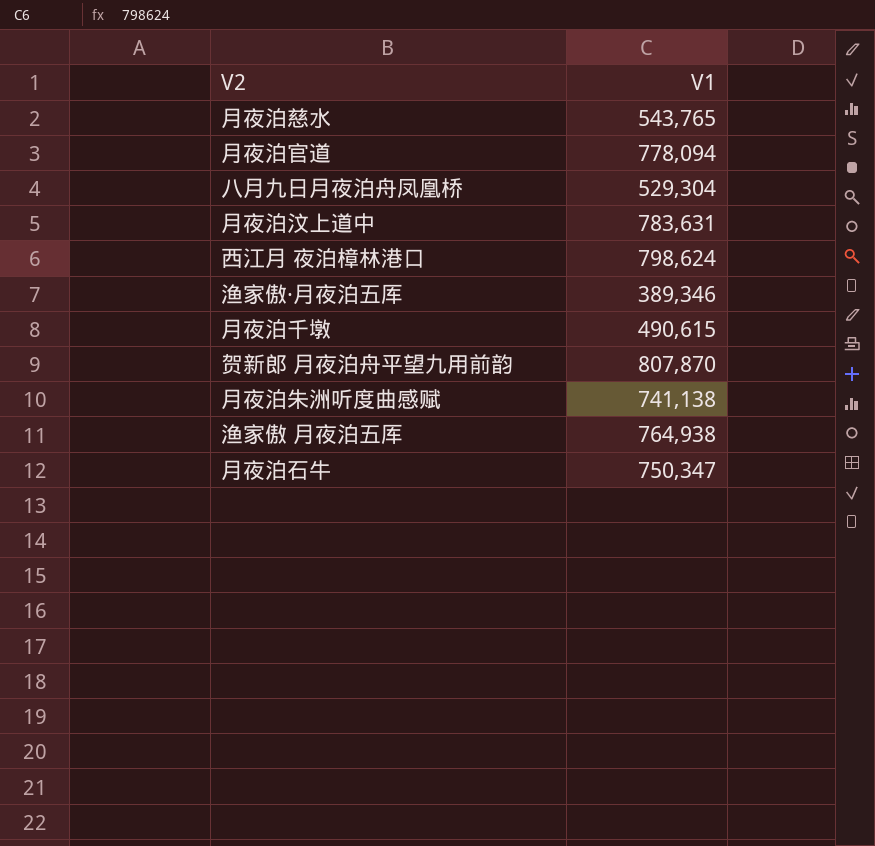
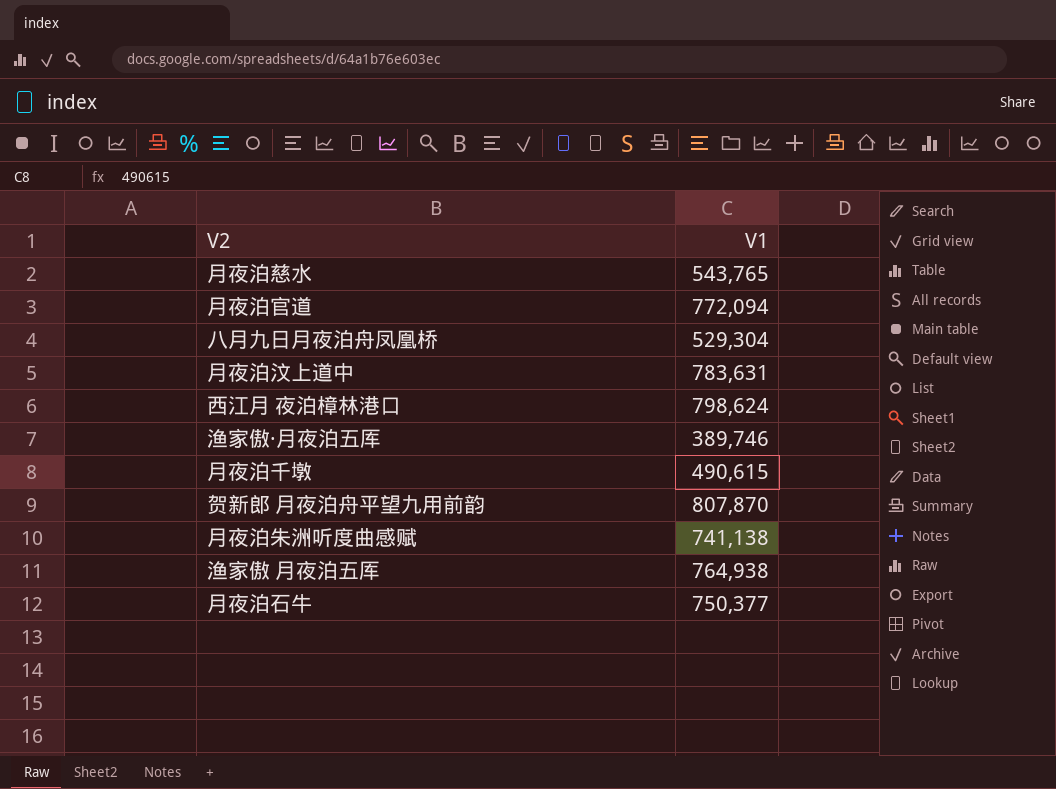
月夜泊官道 | V1: 778,094 -> 772,094
渔家傲·月夜泊五厍 | V1: 389,346 -> 389,746
月夜泊石牛 | V1: 750,347 -> 750,377

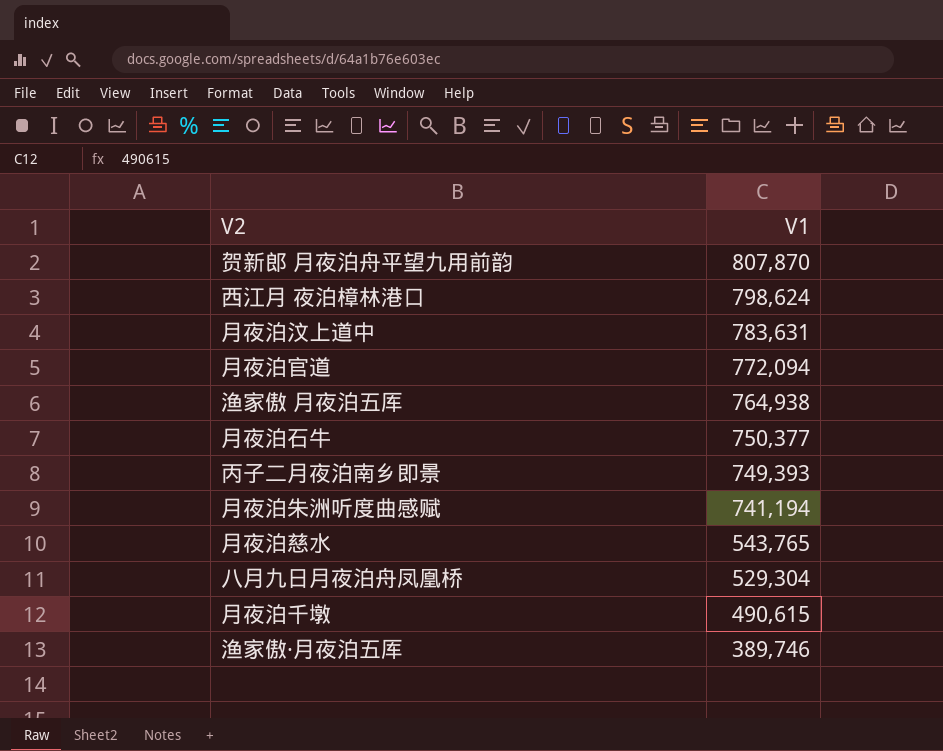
row order: none -> V1 descending
row 丙子二月夜泊南乡即景: none -> 749,393
月夜泊朱洲听度曲感赋 | V1: 741,138 -> 741,194

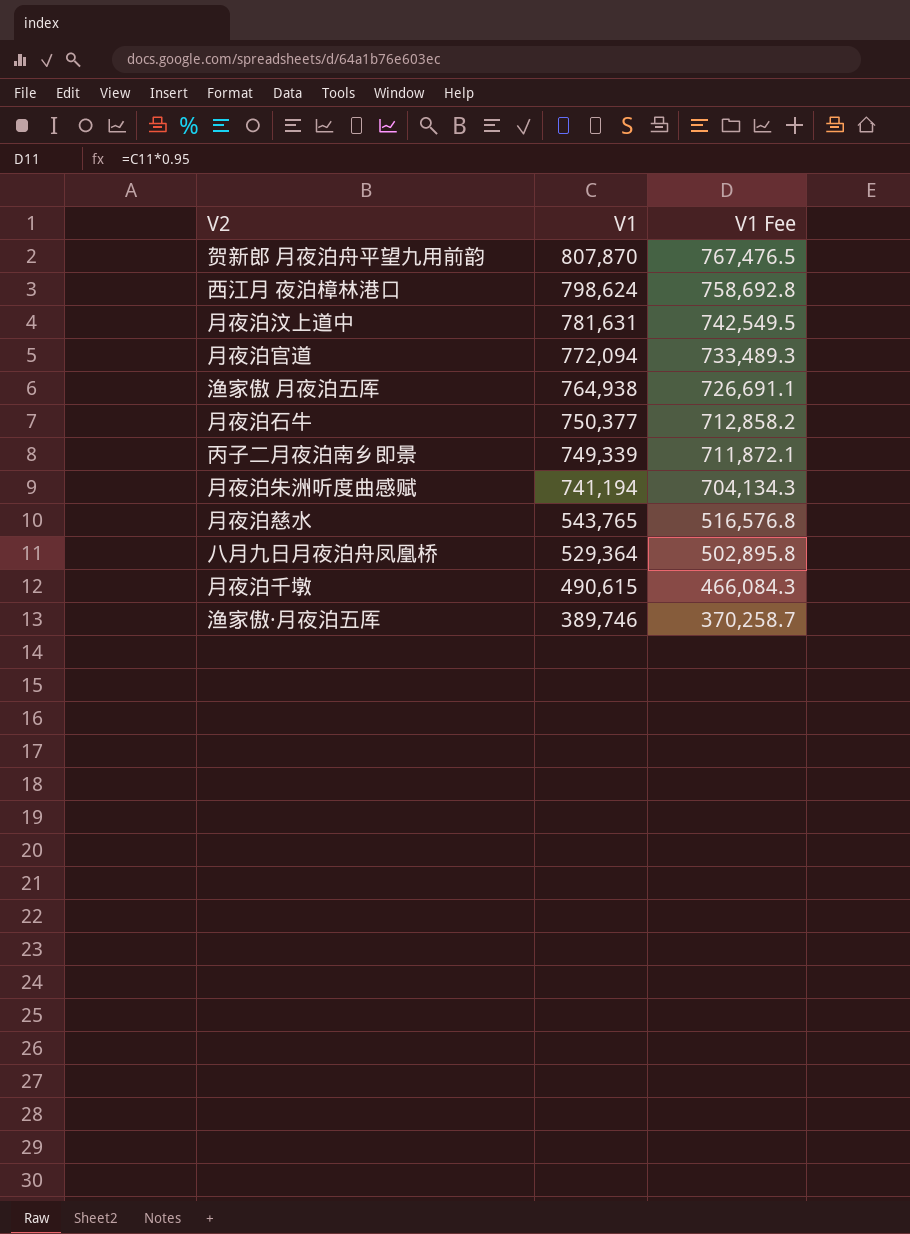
column V1 Fee | formula: none -> [V1] * 0.95
月夜泊汶上道中 | V1: 783,631 -> 781,631
丙子二月夜泊南乡即景 | V1: 749,393 -> 749,339
八月九日月夜泊舟凤凰桥 | V1: 529,304 -> 529,364

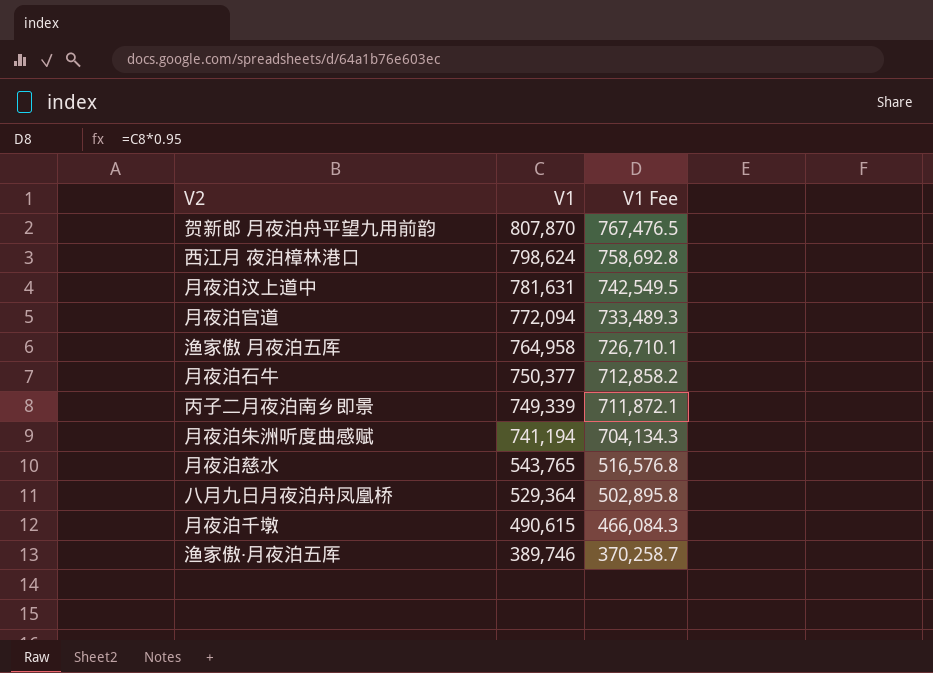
渔家傲 月夜泊五厍 | V1: 764,938 -> 764,958
渔家傲 月夜泊五厍 | V1 Fee: 726,691.1 -> 726,710.1

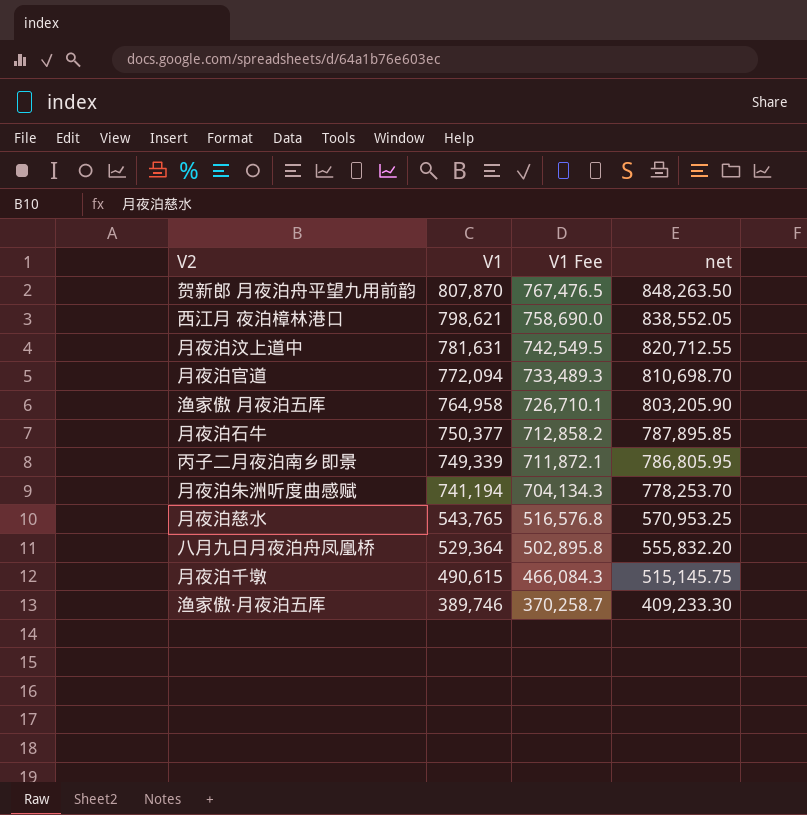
column net | formula: none -> [V1] * 1.05
西江月 夜泊樟林港口 | V1: 798,624 -> 798,621
西江月 夜泊樟林港口 | V1 Fee: 758,692.8 -> 758,690.0

